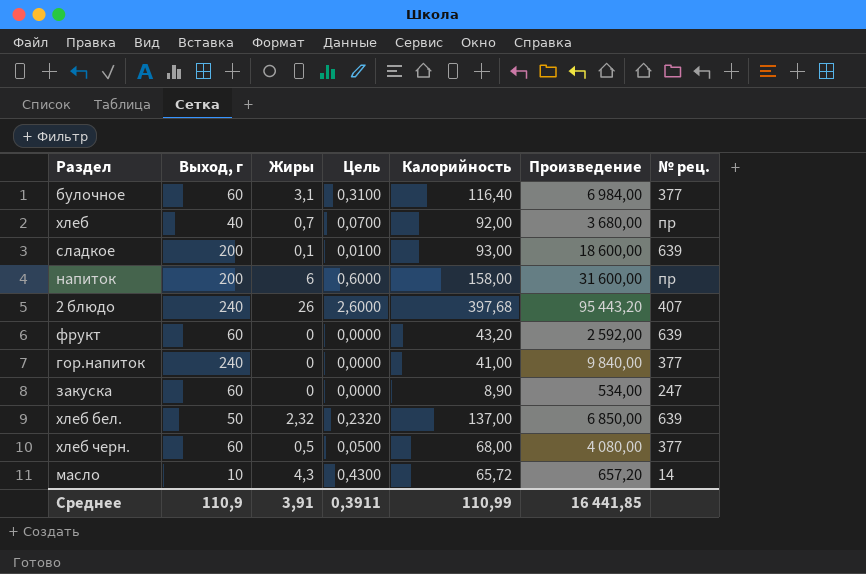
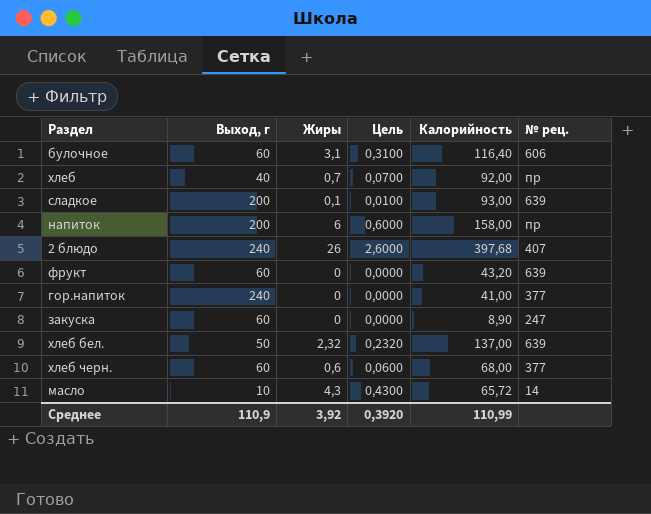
column Произведение | formula: [Выход, г] * [Калорийность] -> none
булочное | № рец.: 377 -> 606
хлеб черн. | Жиры: 0,5 -> 0,6
хлеб черн. | Цель: 0,0500 -> 0,0600
Среднее | Жиры: 3,91 -> 3,92
Среднее | Цель: 0,3911 -> 0,3920

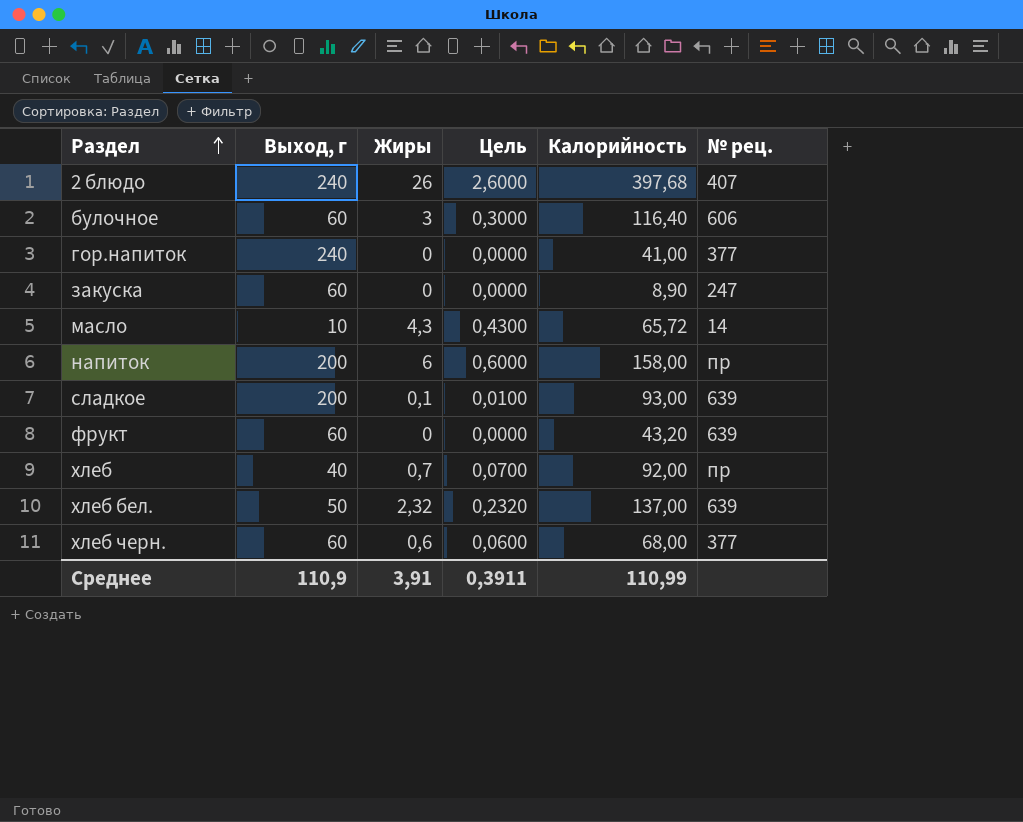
row order: none -> Раздел ascending
булочное | Жиры: 3,1 -> 3
булочное | Цель: 0,3100 -> 0,3000
Среднее | Жиры: 3,92 -> 3,91
Среднее | Цель: 0,3920 -> 0,3911

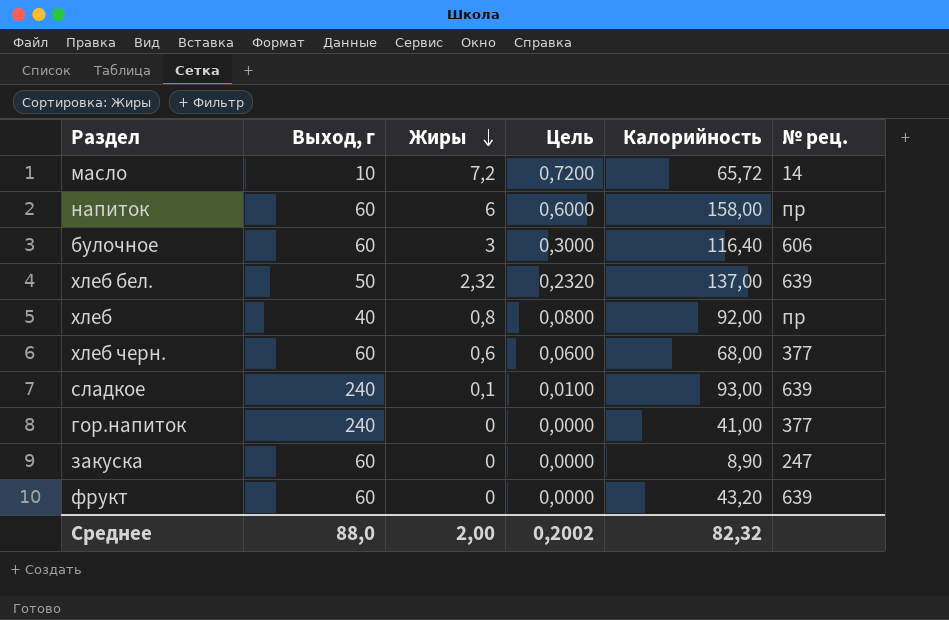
row order: Раздел ascending -> Жиры descending
row 2 блюдо: 240 | 26 | 2,6000 | 397,68 | 407 -> none
масло | Жиры: 4,3 -> 7,2
масло | Цель: 0,4300 -> 0,7200
напиток | Выход, г: 200 -> 60
хлеб | Жиры: 0,7 -> 0,8
хлеб | Цель: 0,0700 -> 0,0800
сладкое | Выход, г: 200 -> 240
Среднее | Выход, г: 110,9 -> 88,0
Среднее | Жиры: 3,91 -> 2,00
Среднее | Цель: 0,3911 -> 0,2002
Среднее | Калорийность: 110,99 -> 82,32

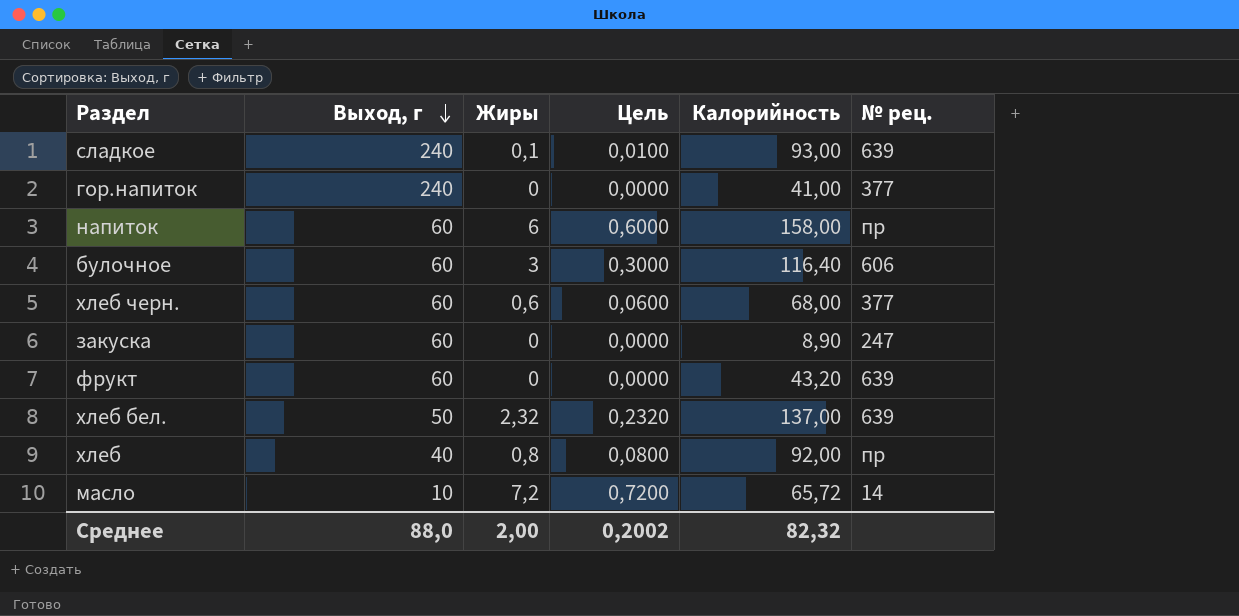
row order: Жиры descending -> Выход, г descending

